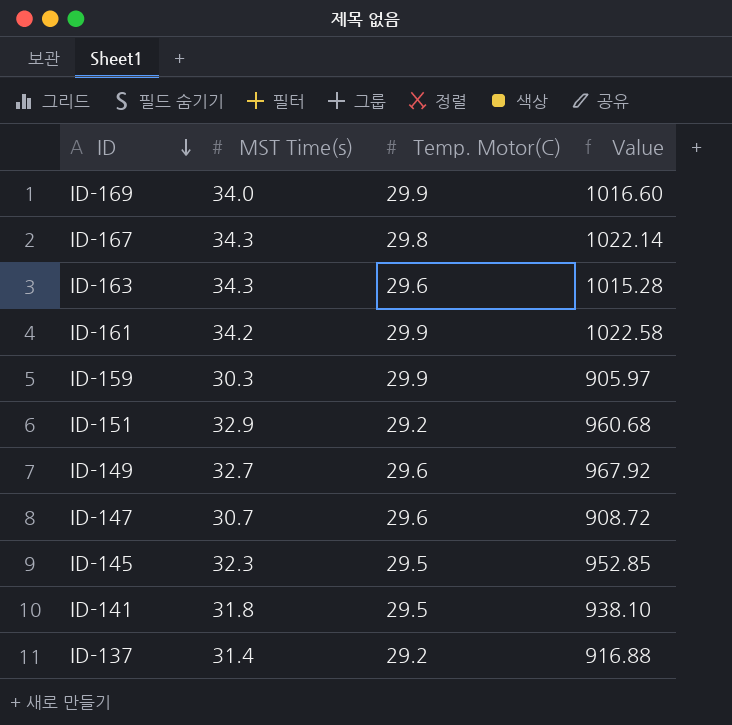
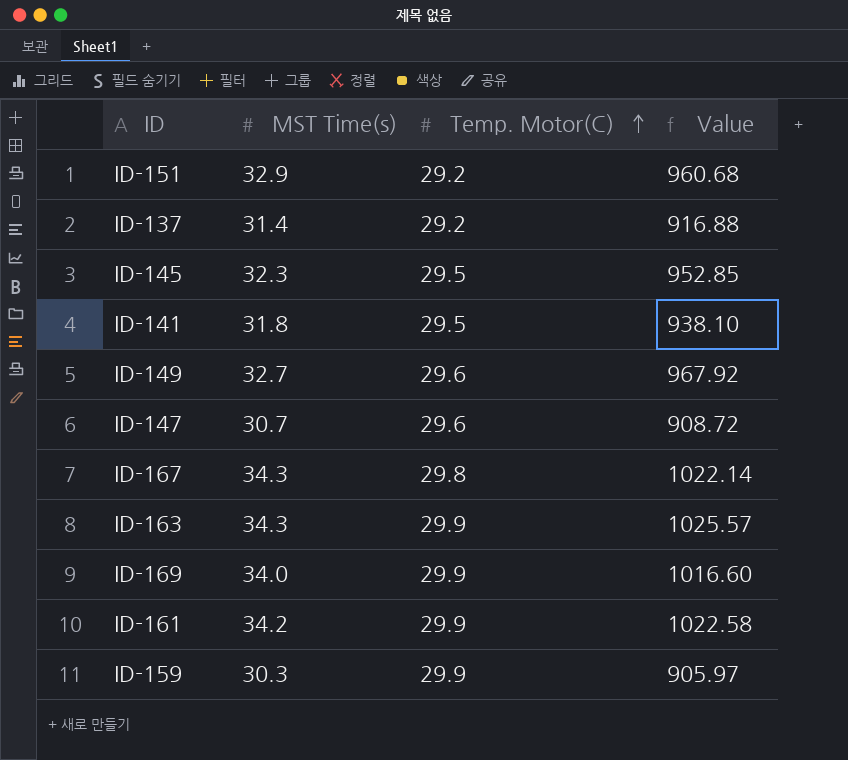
row order: ID descending -> Temp. Motor(C) ascending
ID-163 | Temp. Motor(C): 29.6 -> 29.9
ID-163 | Value: 1015.28 -> 1025.57

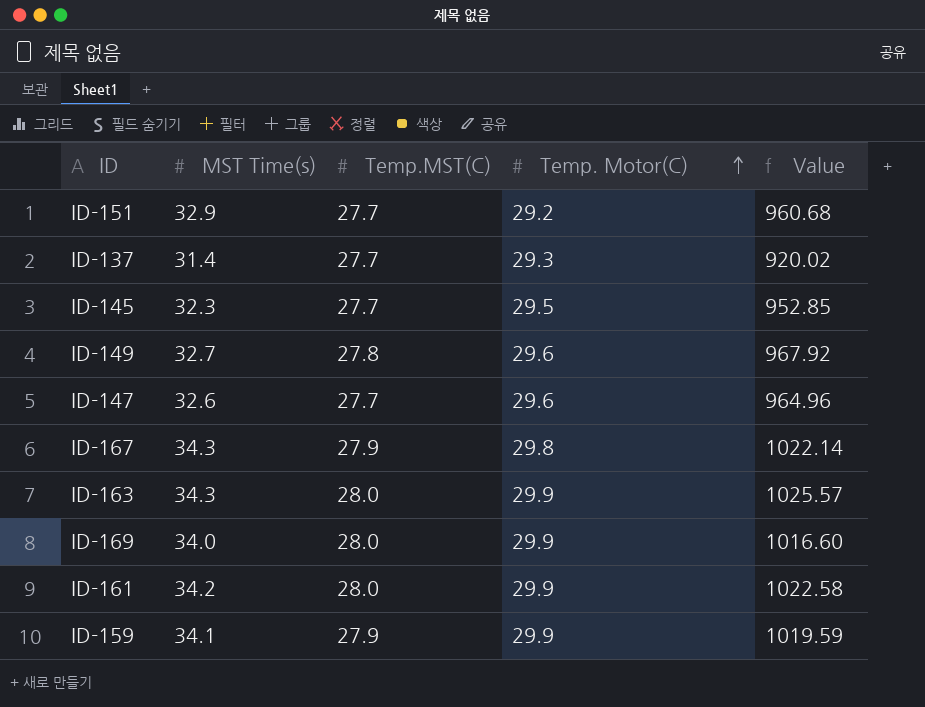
column Temp.MST(C) | position: none -> 3
row ID-141: 31.8 | 29.5 | 938.10 -> none
ID-137 | Temp. Motor(C): 29.2 -> 29.3
ID-137 | Value: 916.88 -> 920.02
ID-147 | MST Time(s): 30.7 -> 32.6
ID-147 | Value: 908.72 -> 964.96
ID-159 | MST Time(s): 30.3 -> 34.1
ID-159 | Value: 905.97 -> 1019.59

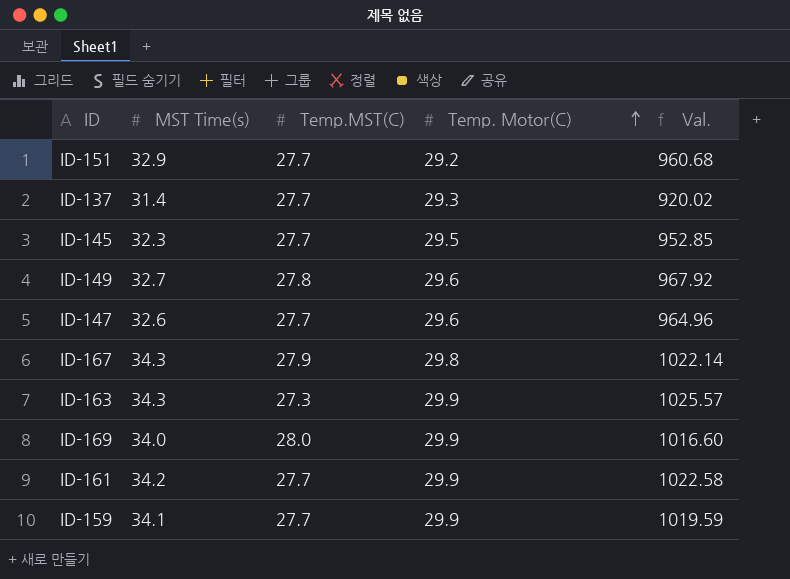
column name: Value -> Val.
ID-163 | Temp.MST(C): 28.0 -> 27.3
ID-161 | Temp.MST(C): 28.0 -> 27.7
ID-159 | Temp.MST(C): 27.9 -> 27.7

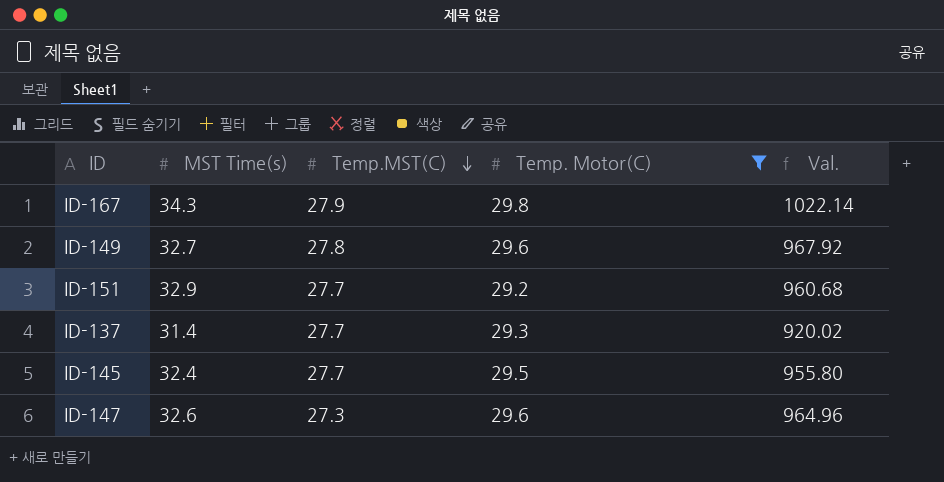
filter: none -> Temp. Motor(C) != 29.9
row order: Temp. Motor(C) ascending -> Temp.MST(C) descending
ID-145 | MST Time(s): 32.3 -> 32.4
ID-145 | Val.: 952.85 -> 955.80
ID-147 | Temp.MST(C): 27.7 -> 27.3

